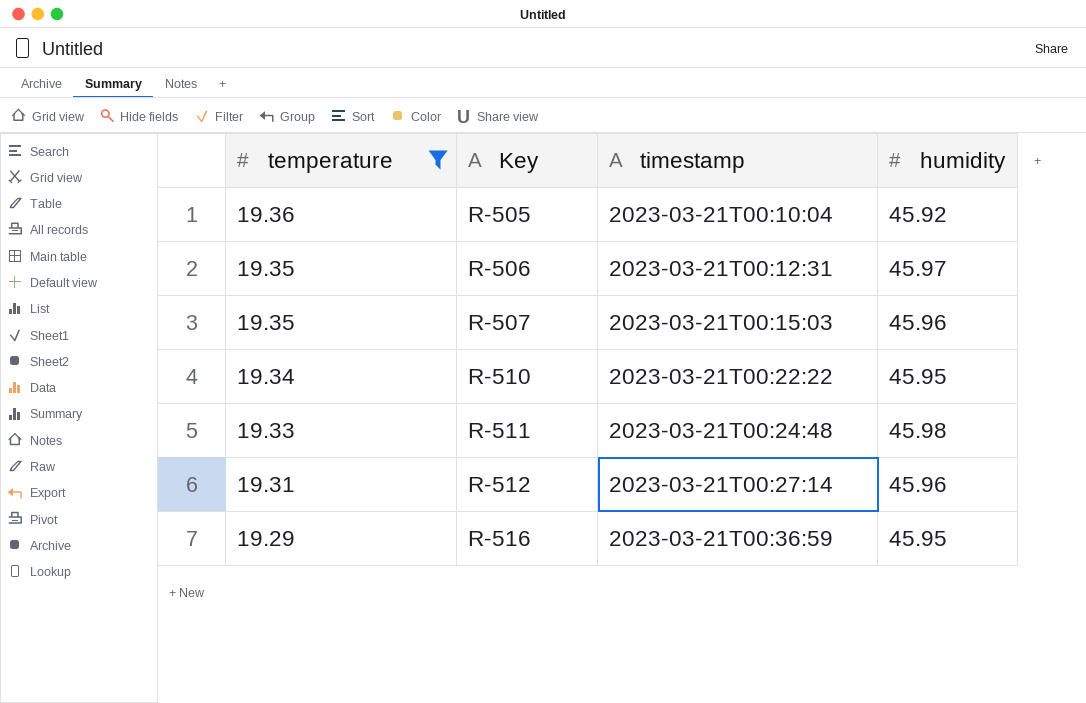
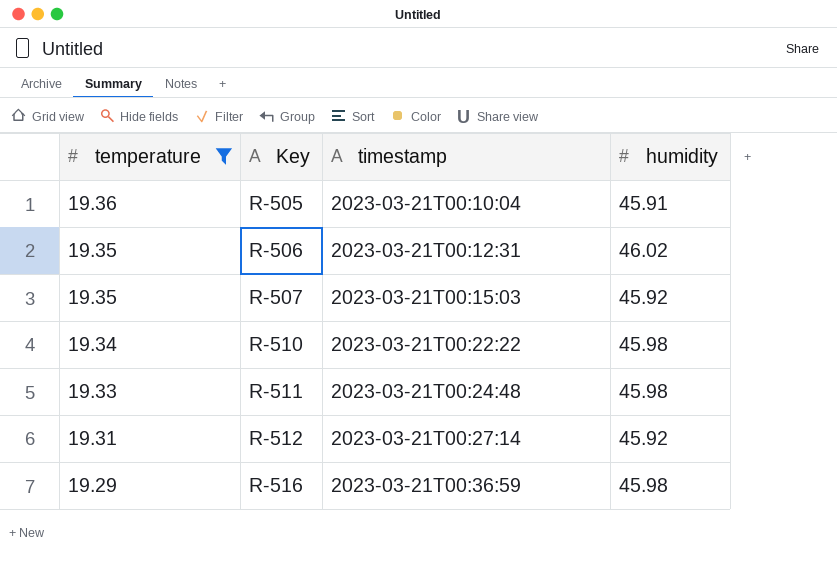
R-505 | humidity: 45.92 -> 45.91
R-506 | humidity: 45.97 -> 46.02
R-507 | humidity: 45.96 -> 45.92
R-510 | humidity: 45.95 -> 45.98
R-512 | humidity: 45.96 -> 45.92
R-516 | humidity: 45.95 -> 45.98

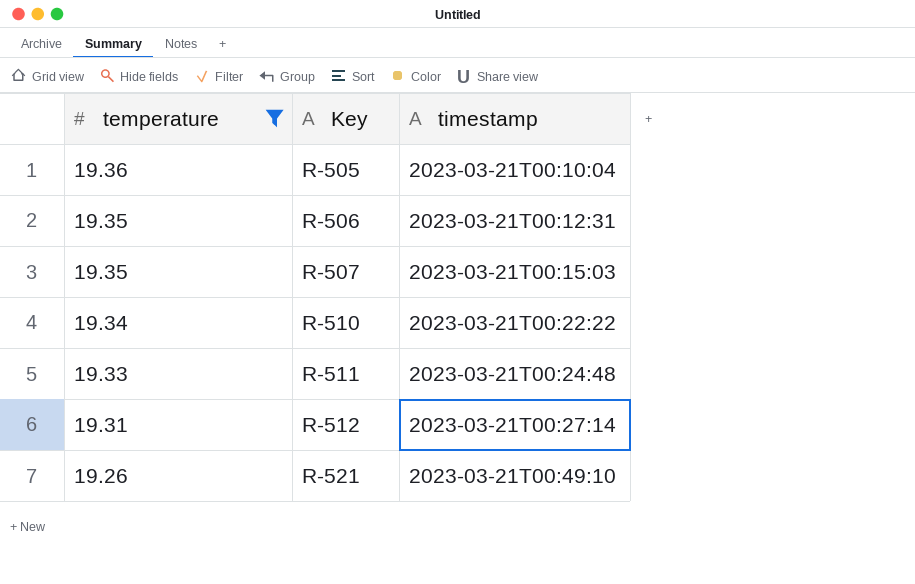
column humidity | position: 4 -> none
row R-516: 19.29 | 2023-03-21T00:36:59 | 45.98 -> none
row R-521: none -> 19.26 | 2023-03-21T00:49:10

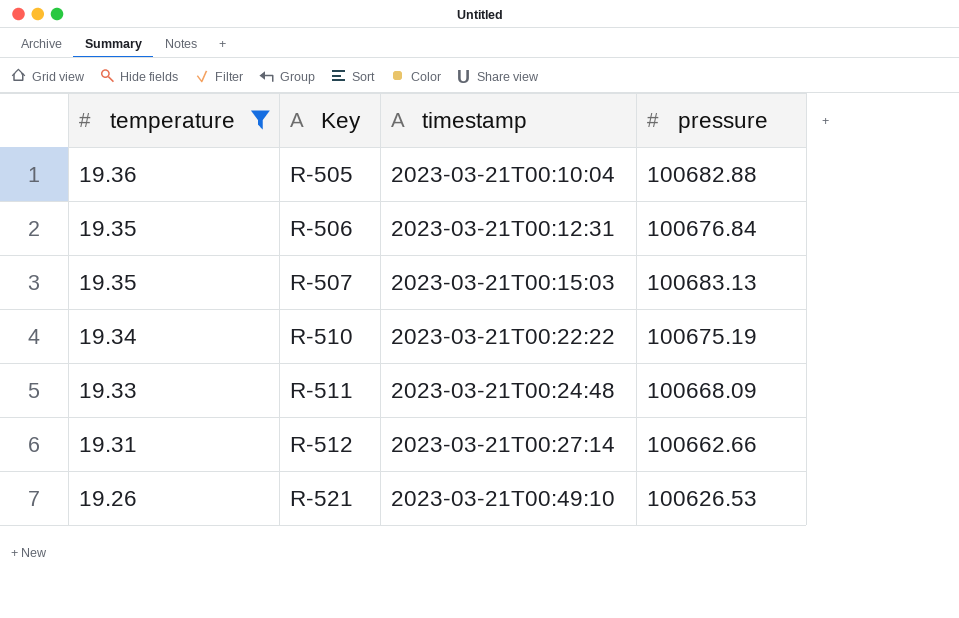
column pressure | position: none -> 4

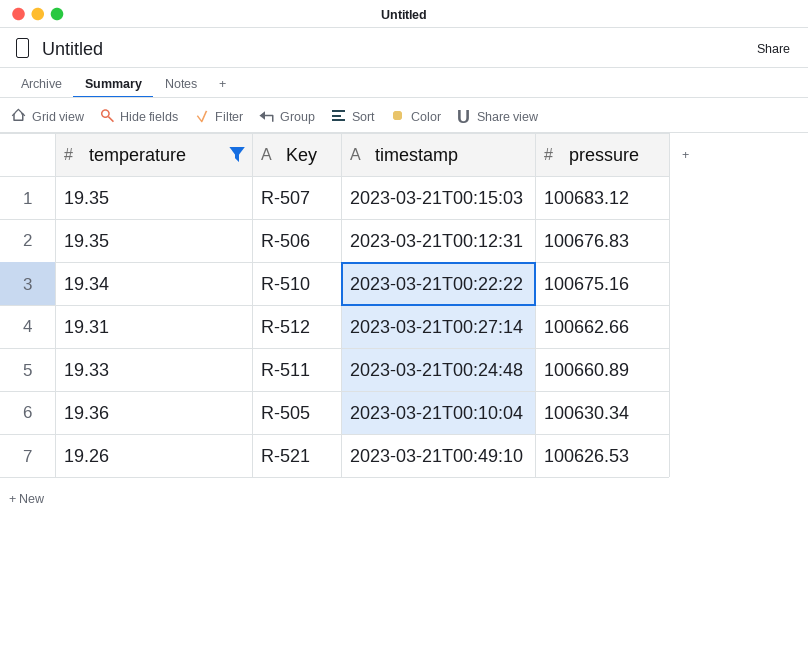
row order: temperature descending -> pressure descending
R-507 | pressure: 100683.13 -> 100683.12
R-506 | pressure: 100676.84 -> 100676.83
R-510 | pressure: 100675.19 -> 100675.16
R-511 | pressure: 100668.09 -> 100660.89
R-505 | pressure: 100682.88 -> 100630.34

